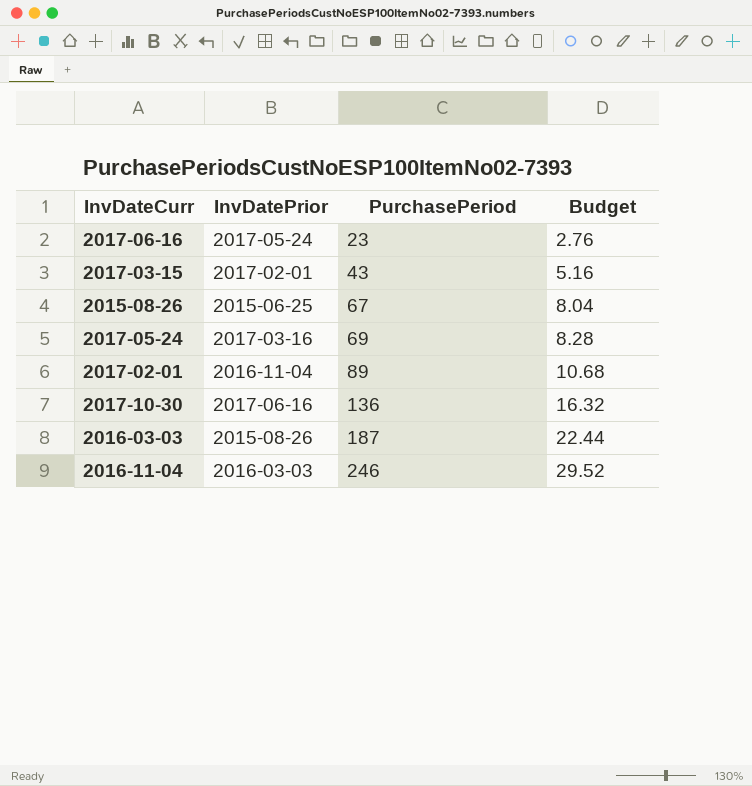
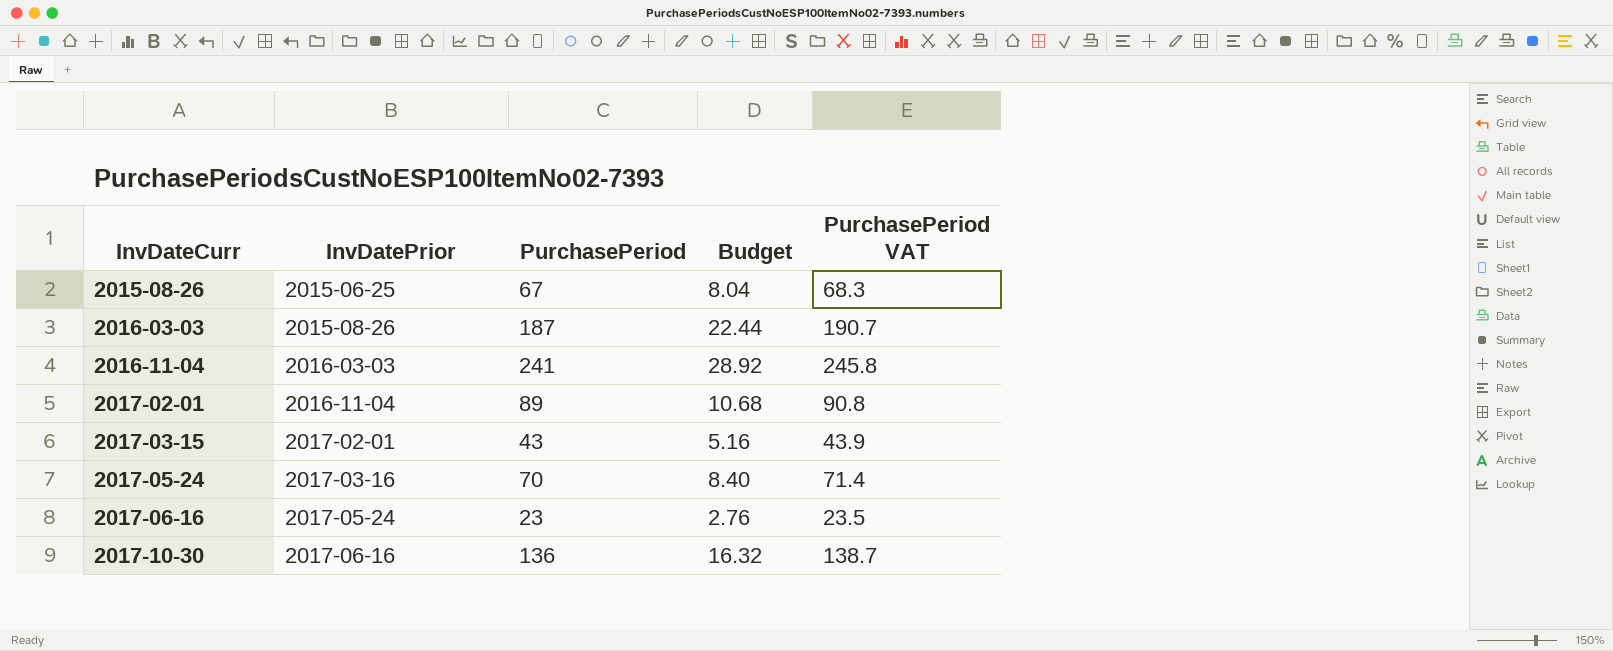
row order: PurchasePeriod ascending -> InvDateCurr ascending
column PurchasePeriod VAT | formula: none -> [PurchasePeriod] * 1.02
2016-11-04 | PurchasePeriod: 246 -> 241
2016-11-04 | Budget: 29.52 -> 28.92
2017-05-24 | PurchasePeriod: 69 -> 70
2017-05-24 | Budget: 8.28 -> 8.40

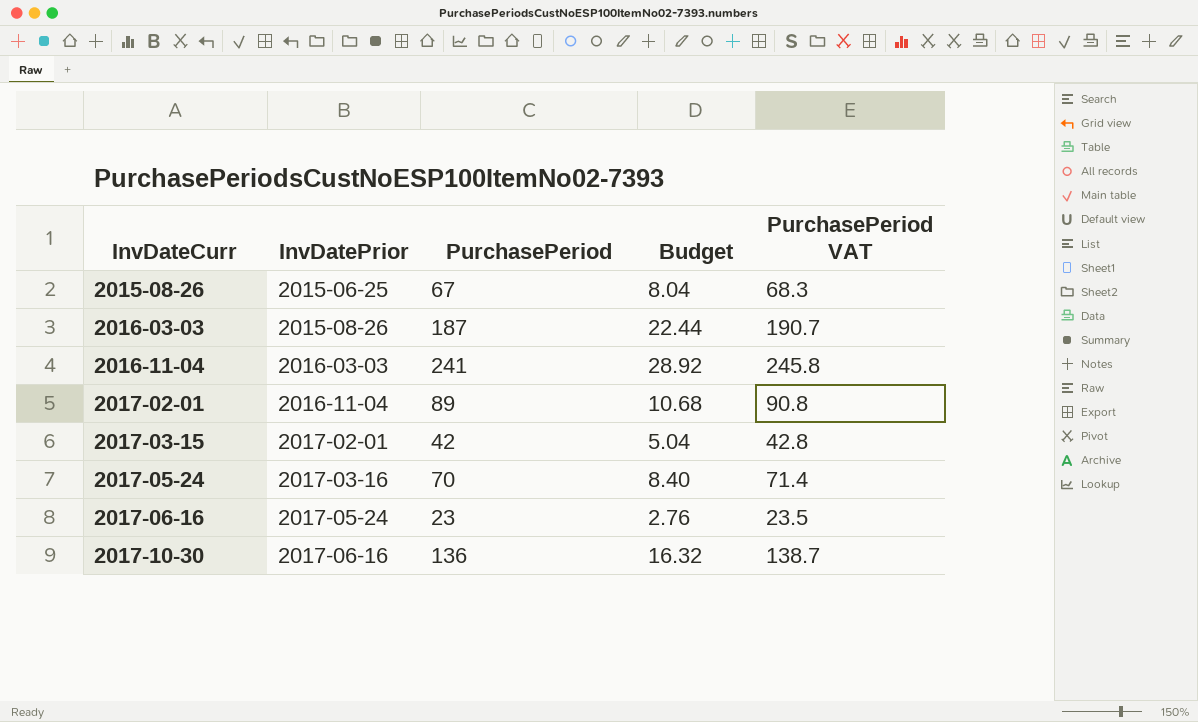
2017-03-15 | PurchasePeriod: 43 -> 42
2017-03-15 | Budget: 5.16 -> 5.04
2017-03-15 | PurchasePeriod VAT: 43.9 -> 42.8

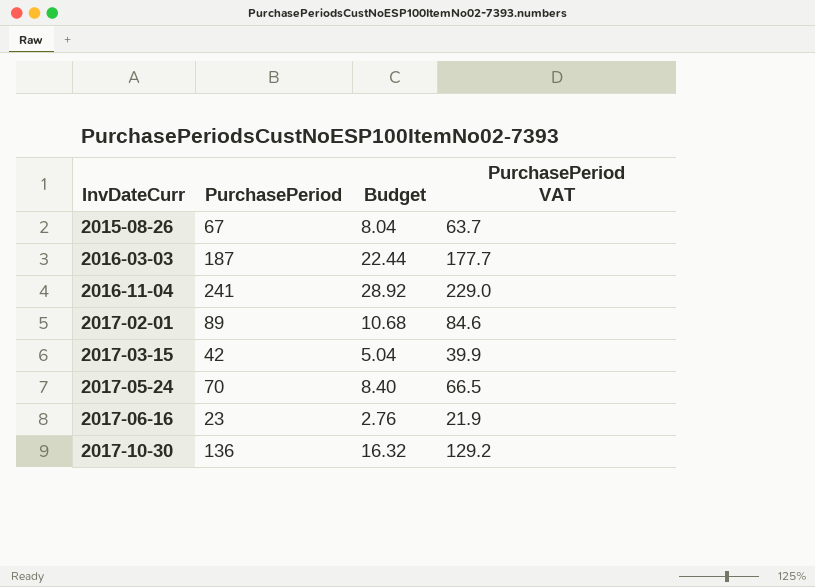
column InvDatePrior | position: 2 -> none
column PurchasePeriod VAT | formula: [PurchasePeriod] * 1.02 -> [PurchasePeriod] * 0.95

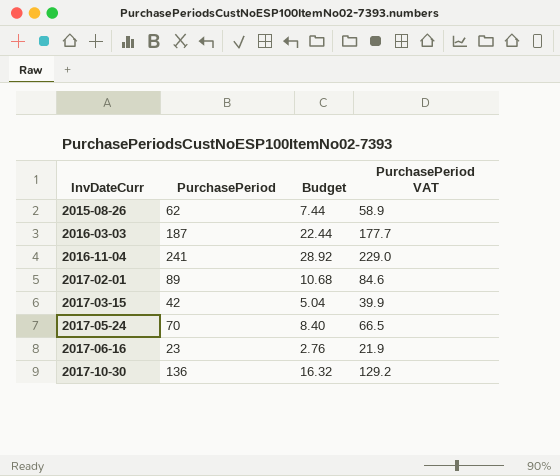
2015-08-26 | PurchasePeriod: 67 -> 62
2015-08-26 | Budget: 8.04 -> 7.44
2015-08-26 | PurchasePeriod VAT: 63.7 -> 58.9

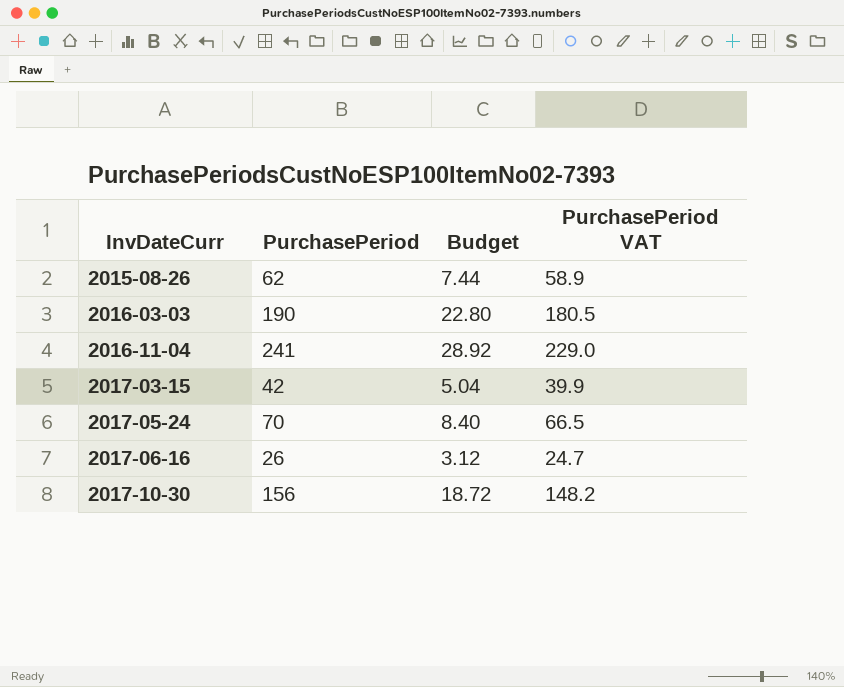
row 2017-02-01: 89 | 10.68 | 84.6 -> none
2016-03-03 | PurchasePeriod: 187 -> 190
2016-03-03 | Budget: 22.44 -> 22.80
2016-03-03 | PurchasePeriod VAT: 177.7 -> 180.5
2017-06-16 | PurchasePeriod: 23 -> 26
2017-06-16 | Budget: 2.76 -> 3.12
2017-06-16 | PurchasePeriod VAT: 21.9 -> 24.7
2017-10-30 | PurchasePeriod: 136 -> 156
2017-10-30 | Budget: 16.32 -> 18.72
2017-10-30 | PurchasePeriod VAT: 129.2 -> 148.2

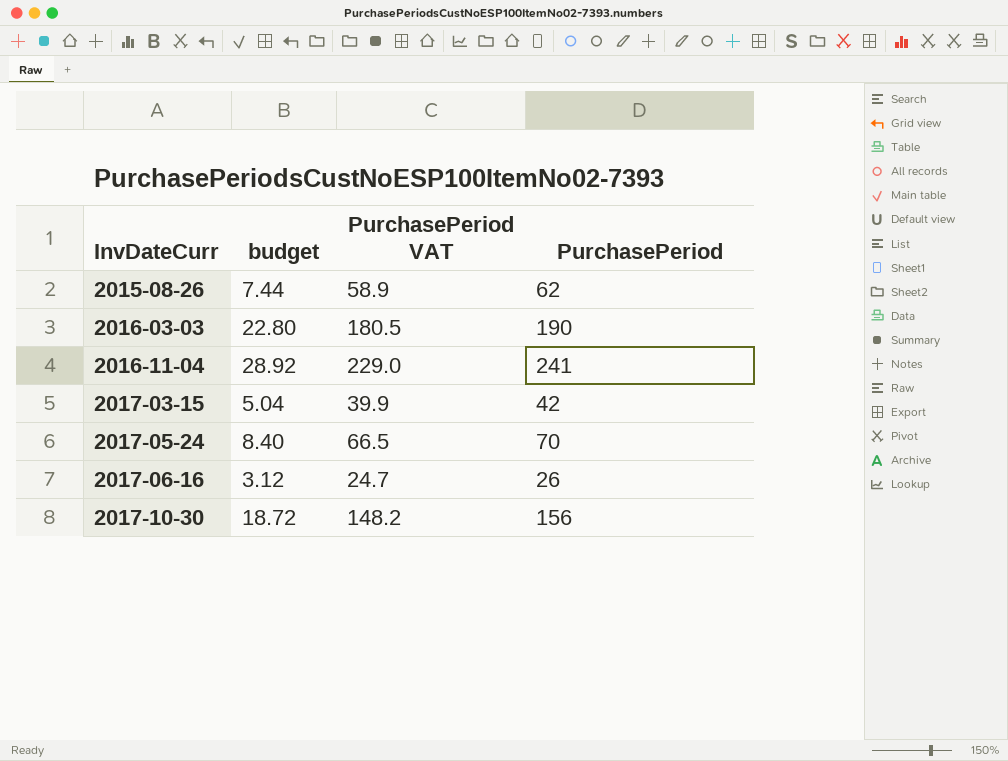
column name: Budget -> budget
column PurchasePeriod | position: 2 -> 4

